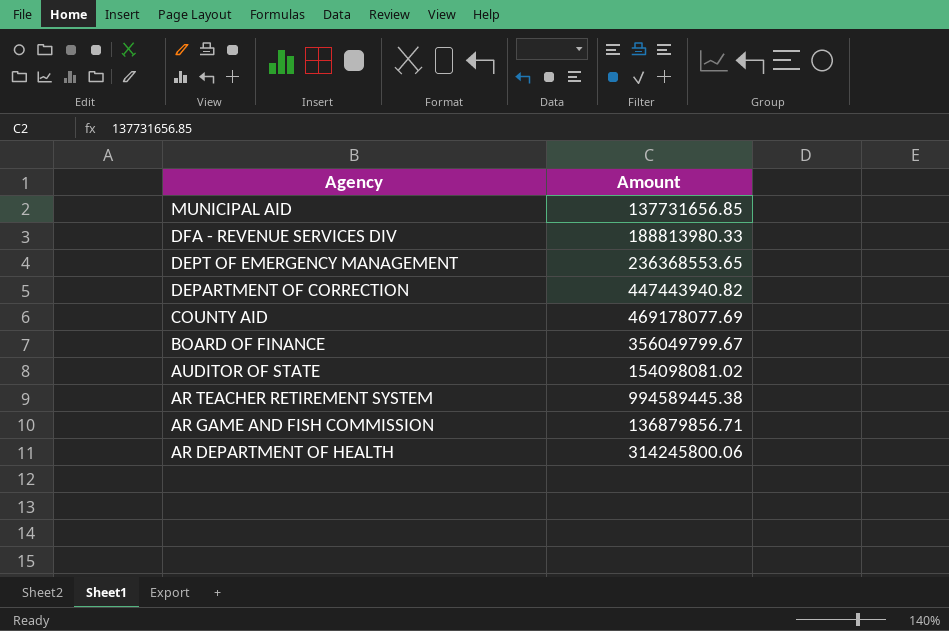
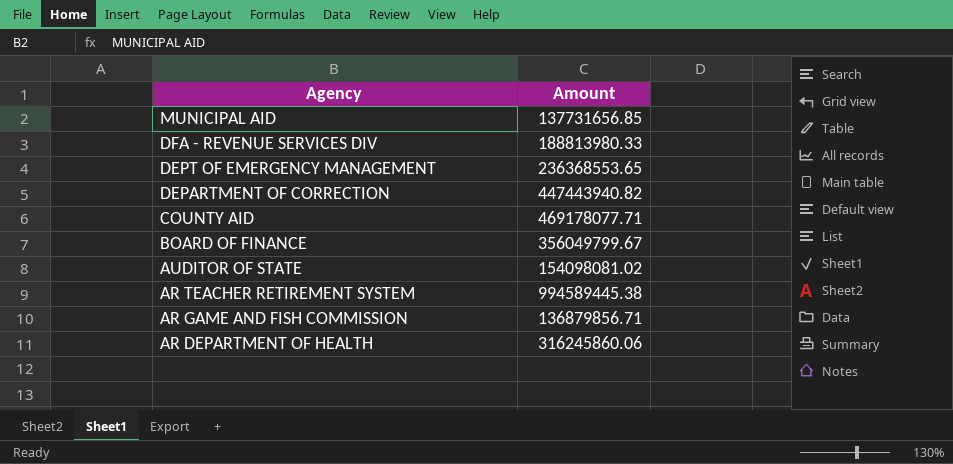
COUNTY AID | Amount: 469178077.69 -> 469178077.71
AR DEPARTMENT OF HEALTH | Amount: 314245800.06 -> 316245860.06

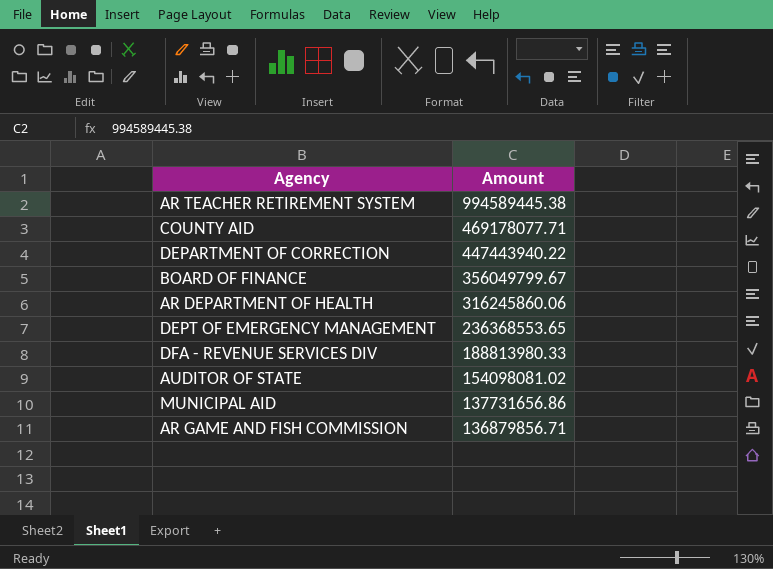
row order: Agency descending -> Amount descending
DEPARTMENT OF CORRECTION | Amount: 447443940.82 -> 447443940.22
MUNICIPAL AID | Amount: 137731656.85 -> 137731656.86

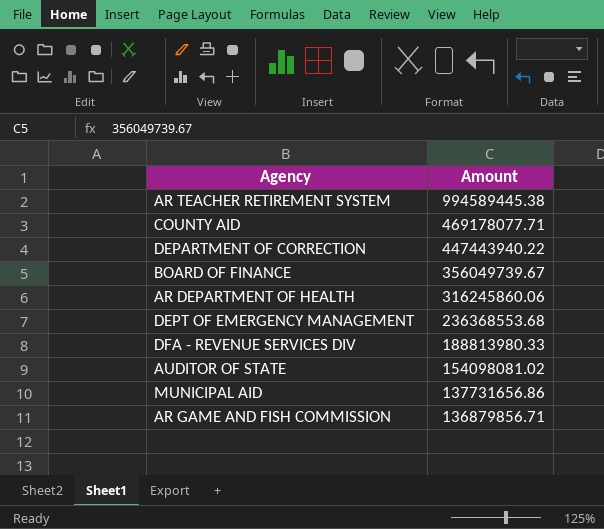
BOARD OF FINANCE | Amount: 356049799.67 -> 356049739.67
DEPT OF EMERGENCY MANAGEMENT | Amount: 236368553.65 -> 236368553.68

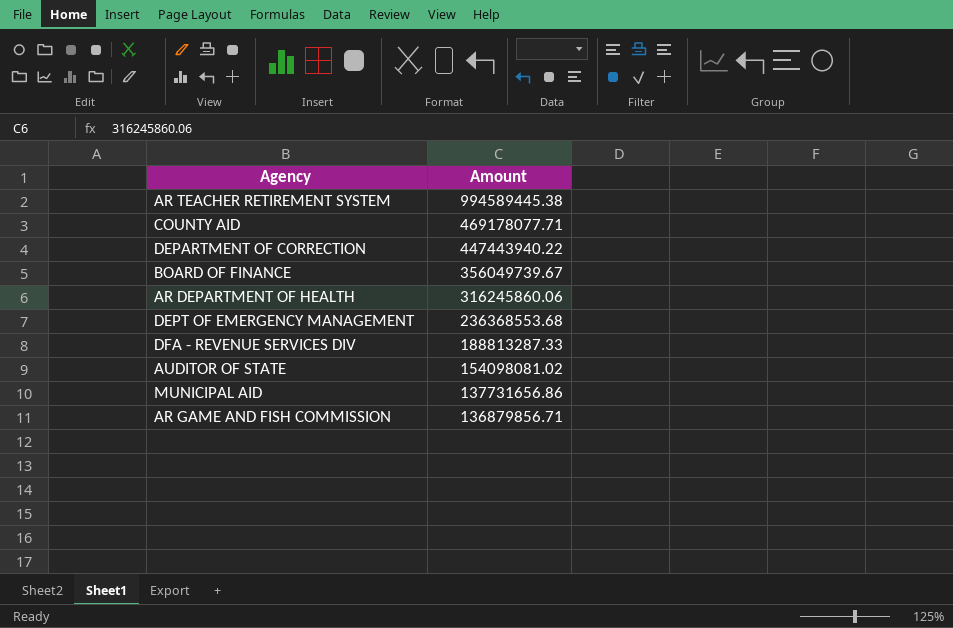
DFA - REVENUE SERVICES DIV | Amount: 188813980.33 -> 188813287.33

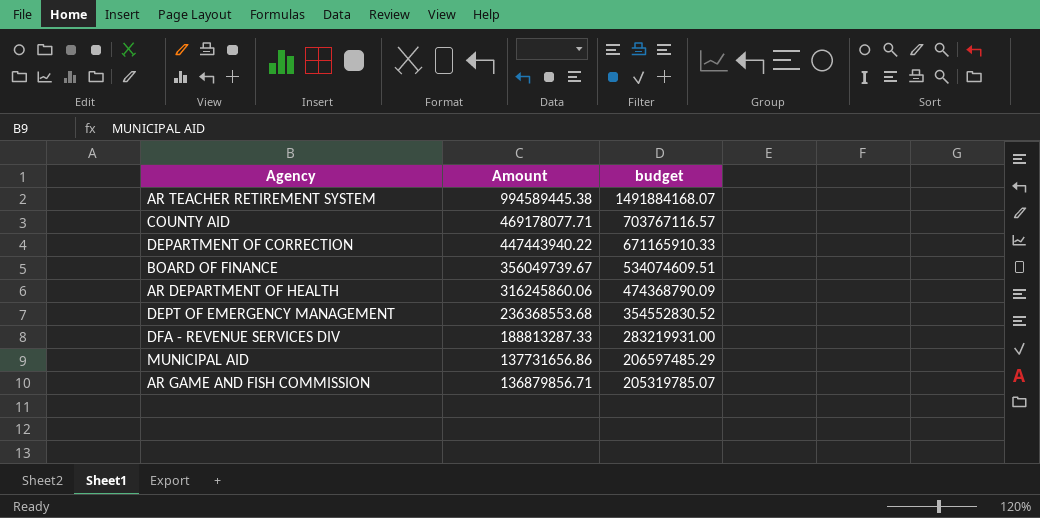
column budget | formula: none -> [Amount] * 1.5
row AUDITOR OF STATE: 154098081.02 -> none

